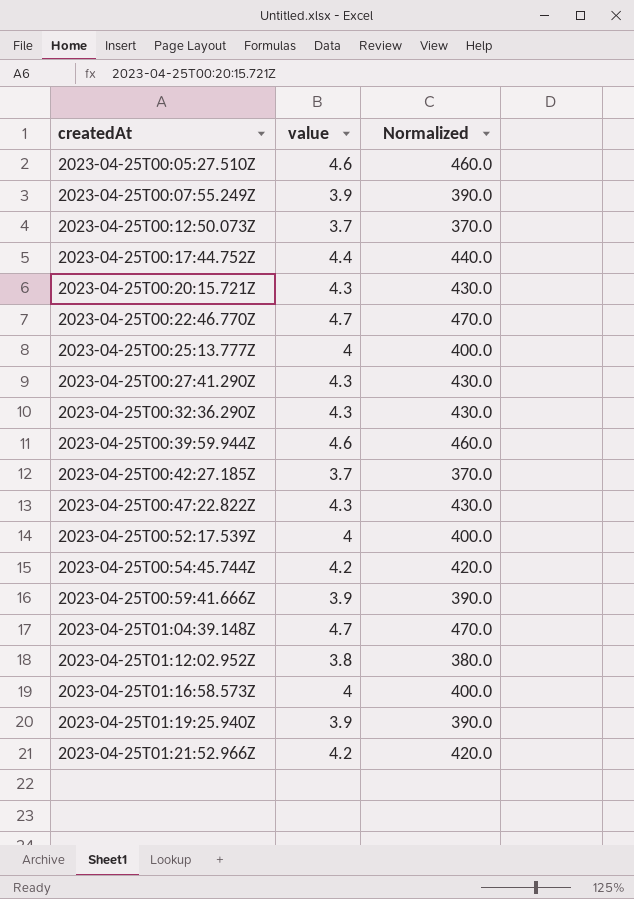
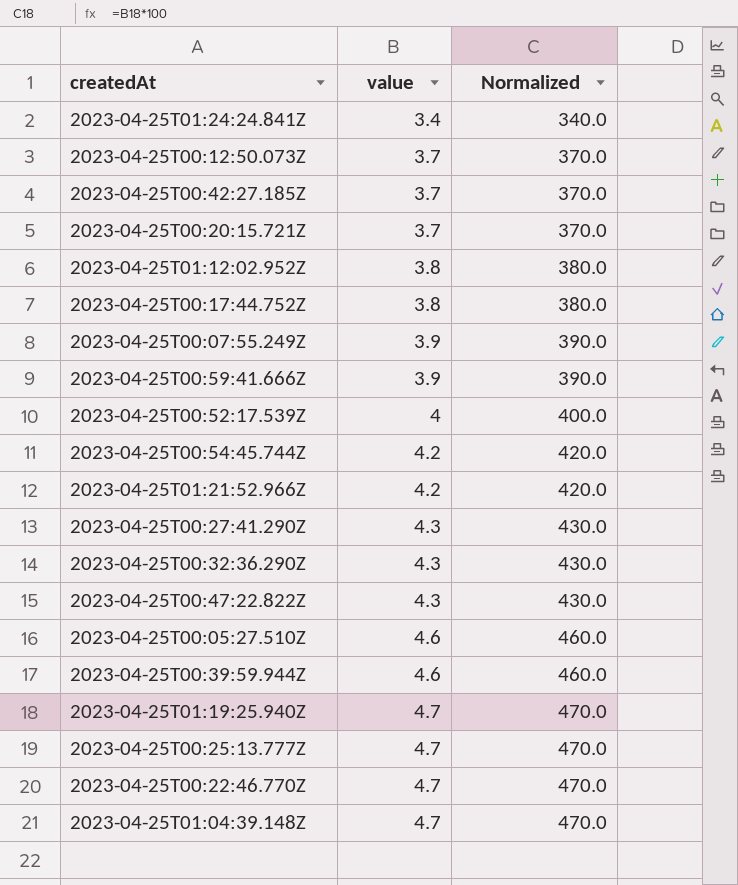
row order: createdAt ascending -> value ascending
row 2023-04-25T01:16:58.573Z: 4 | 400.0 -> none
row 2023-04-25T01:24:24.841Z: none -> 3.4 | 340.0
2023-04-25T00:20:15.721Z | value: 4.3 -> 3.7
2023-04-25T00:20:15.721Z | Normalized: 430.0 -> 370.0
2023-04-25T00:17:44.752Z | value: 4.4 -> 3.8
2023-04-25T00:17:44.752Z | Normalized: 440.0 -> 380.0
2023-04-25T01:19:25.940Z | value: 3.9 -> 4.7
2023-04-25T01:19:25.940Z | Normalized: 390.0 -> 470.0
2023-04-25T00:25:13.777Z | value: 4 -> 4.7
2023-04-25T00:25:13.777Z | Normalized: 400.0 -> 470.0

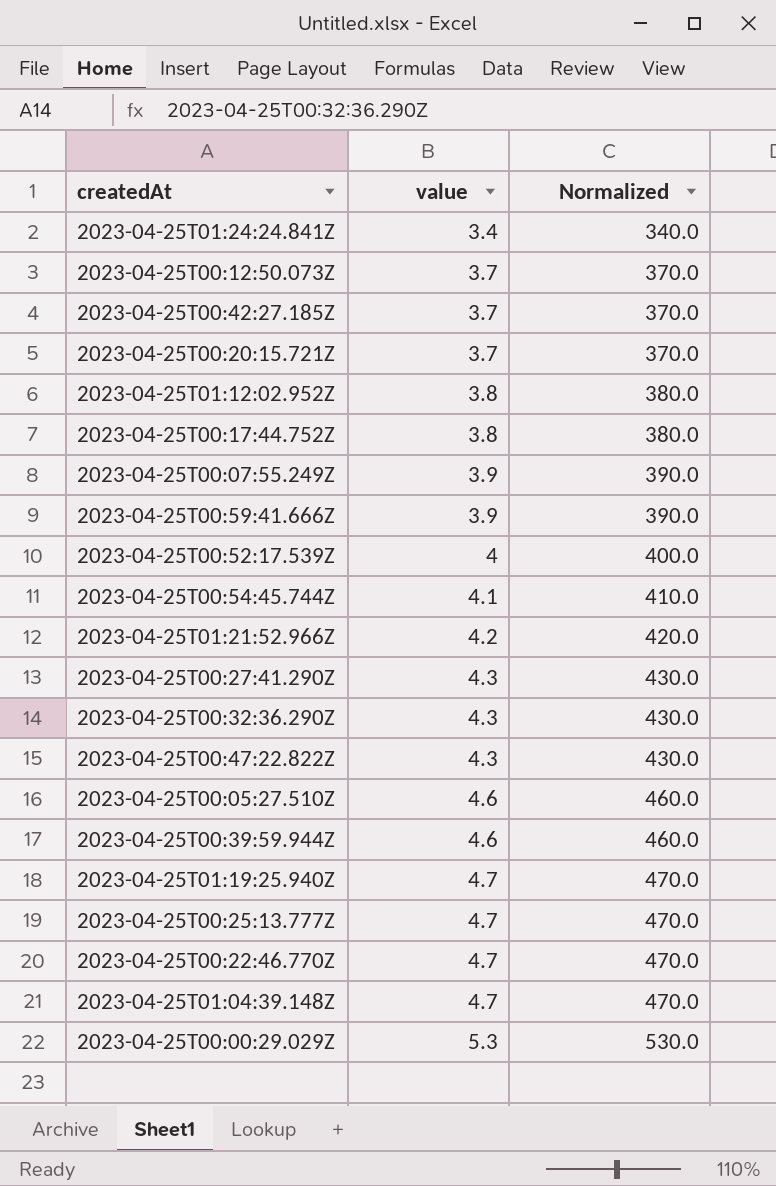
2023-04-25T00:54:45.744Z | value: 4.2 -> 4.1
2023-04-25T00:54:45.744Z | Normalized: 420.0 -> 410.0
row 2023-04-25T00:00:29.029Z: none -> 5.3 | 530.0

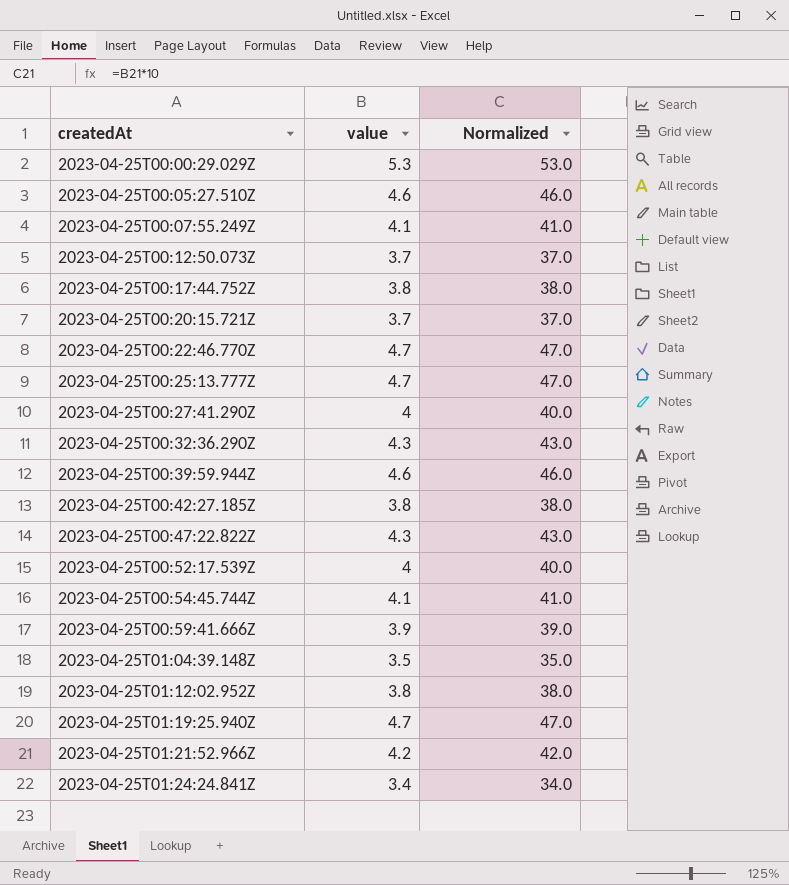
row order: value ascending -> createdAt ascending
column Normalized | formula: [value] * 100 -> [value] * 10
2023-04-25T00:07:55.249Z | value: 3.9 -> 4.1
2023-04-25T00:27:41.290Z | value: 4.3 -> 4
2023-04-25T00:42:27.185Z | value: 3.7 -> 3.8
2023-04-25T01:04:39.148Z | value: 4.7 -> 3.5

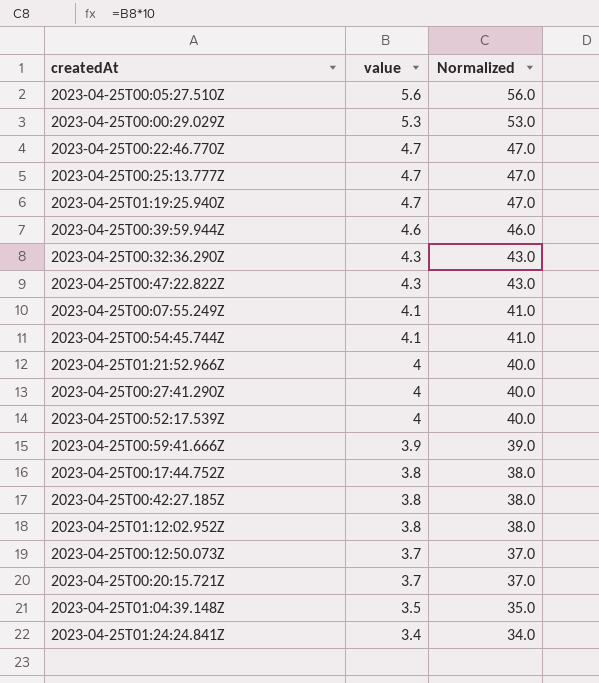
row order: createdAt ascending -> value descending
2023-04-25T00:05:27.510Z | value: 4.6 -> 5.6
2023-04-25T00:05:27.510Z | Normalized: 46.0 -> 56.0
2023-04-25T01:21:52.966Z | value: 4.2 -> 4
2023-04-25T01:21:52.966Z | Normalized: 42.0 -> 40.0

